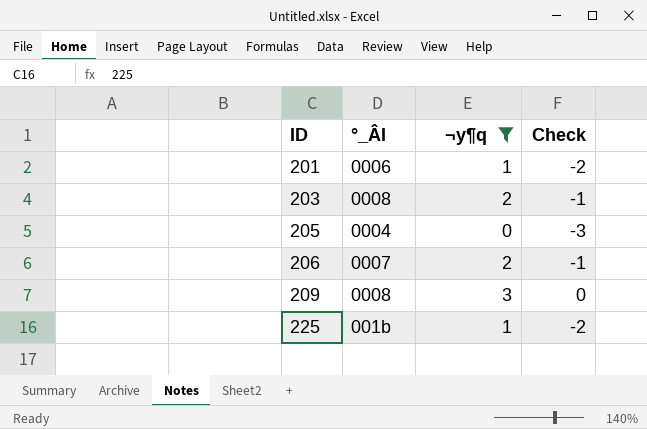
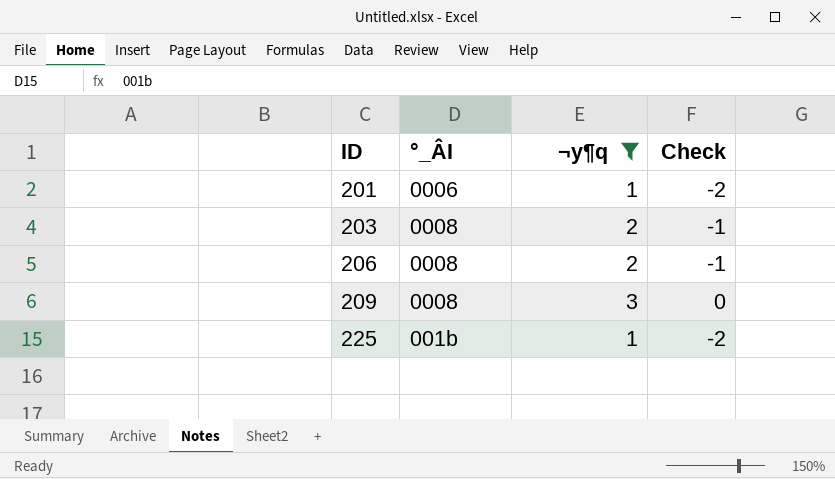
row 205: 0004 | 0 | -3 -> none
206 | °_ÂI: 0007 -> 0008

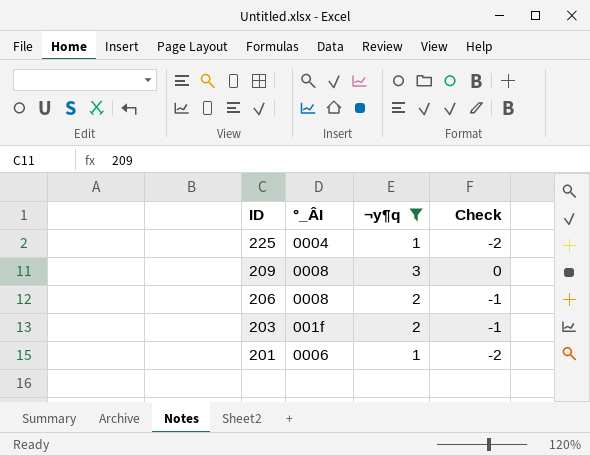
row order: ID ascending -> ID descending
225 | °_ÂI: 001b -> 0004
203 | °_ÂI: 0008 -> 001f

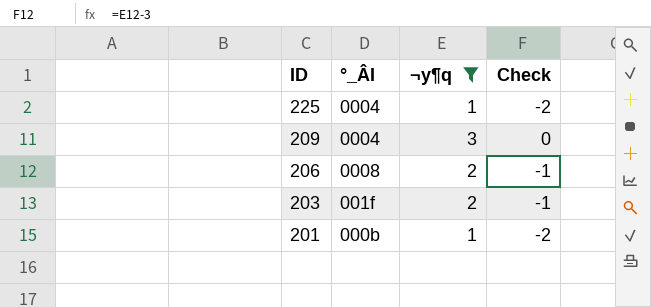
209 | °_ÂI: 0008 -> 0004
201 | °_ÂI: 0006 -> 000b

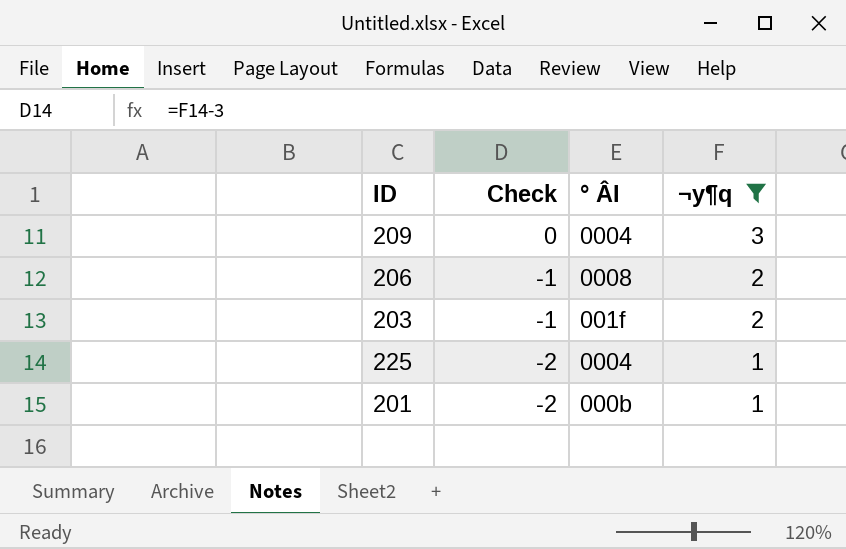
row order: ID descending -> Check descending
column Check | position: 4 -> 2
column name: °_ÂI -> ° ÂI

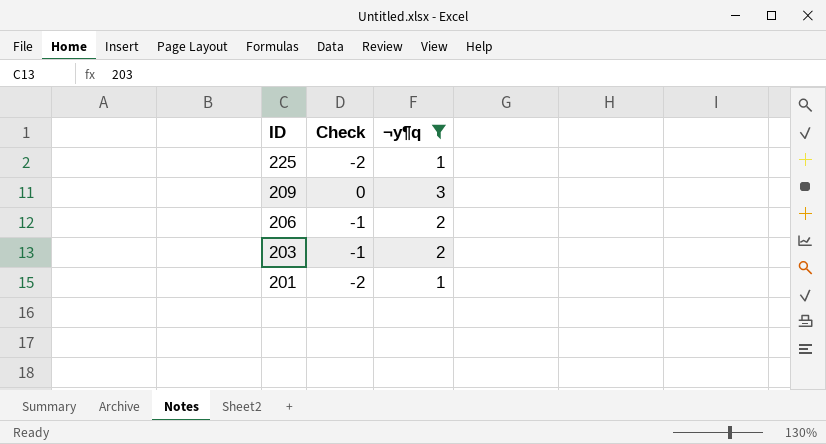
row order: Check descending -> ID descending
column ° ÂI | position: 3 -> none

